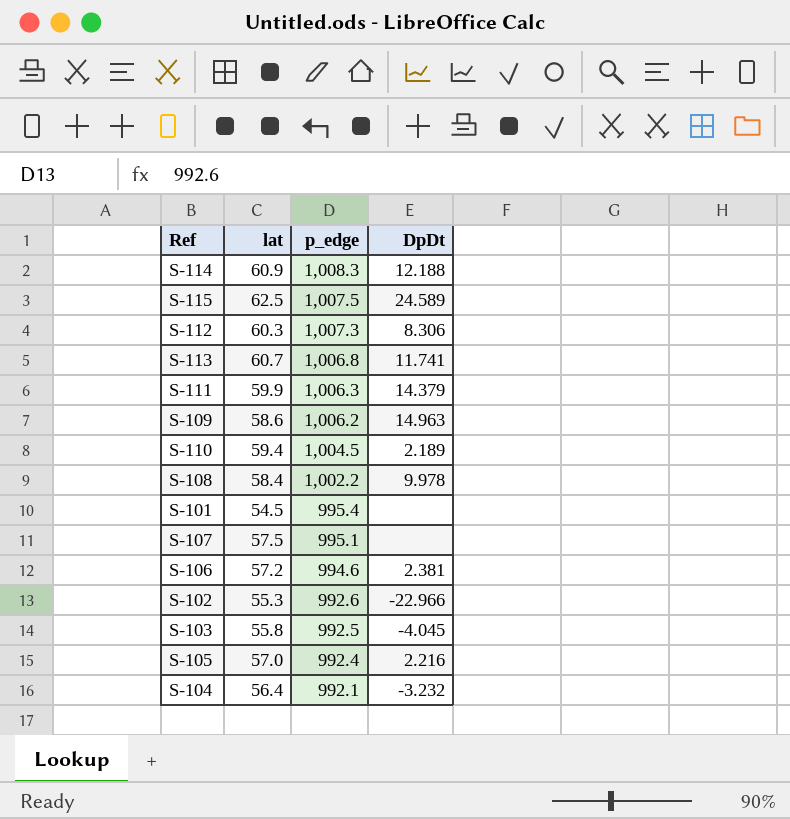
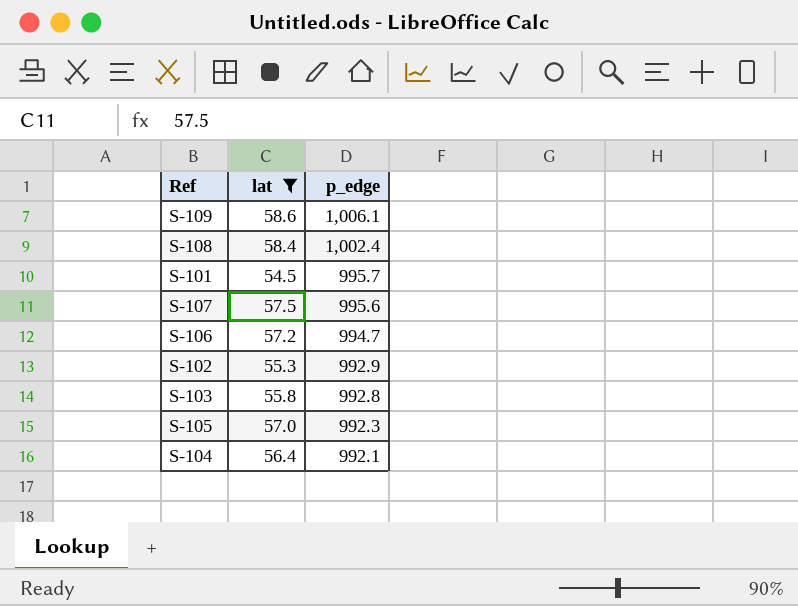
filter: none -> lat <= 58.6
column DpDt | position: 4 -> none
S-109 | p_edge: 1,006.2 -> 1,006.1
S-108 | p_edge: 1,002.2 -> 1,002.4
S-101 | p_edge: 995.4 -> 995.7
S-107 | p_edge: 995.1 -> 995.6
S-106 | p_edge: 994.6 -> 994.7
S-102 | p_edge: 992.6 -> 992.9
S-103 | p_edge: 992.5 -> 992.8
S-105 | p_edge: 992.4 -> 992.3

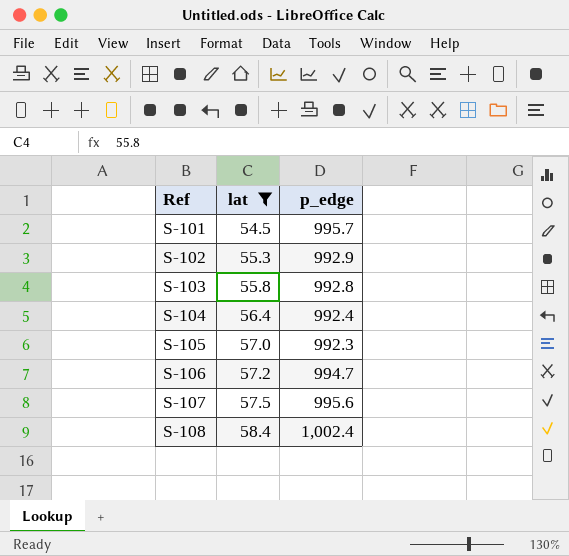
row order: p_edge descending -> Ref ascending
row S-109: 58.6 | 1,006.1 -> none
S-104 | p_edge: 992.1 -> 992.4

